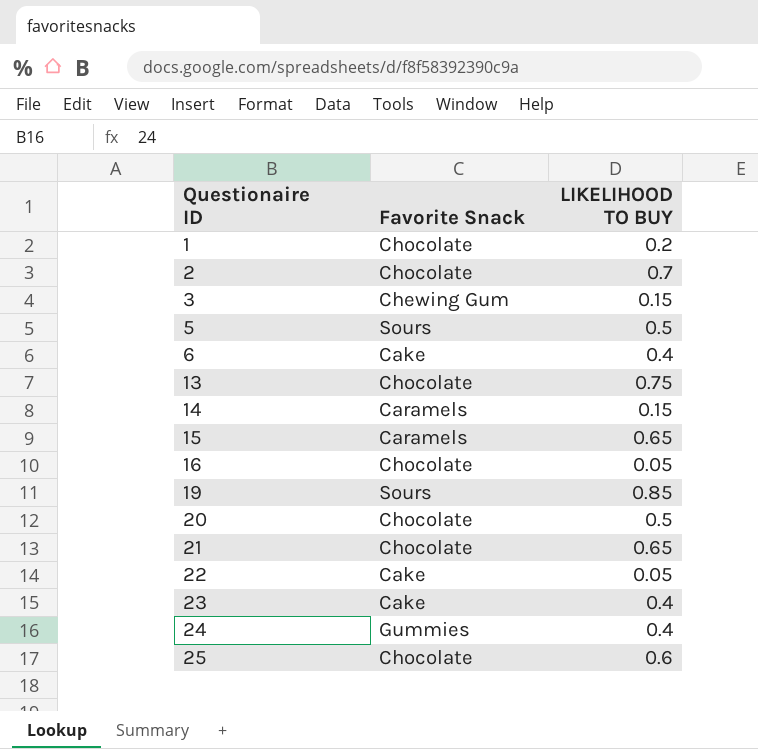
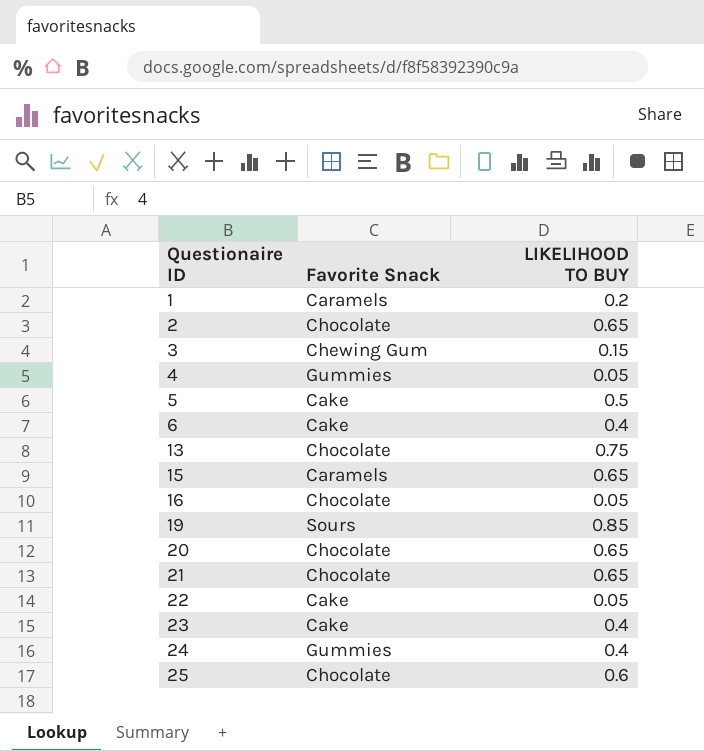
row 14: Caramels | 0.15 -> none
1 | Favorite Snack: Chocolate -> Caramels
2 | LIKELIHOOD TO BUY: 0.7 -> 0.65
row 4: none -> Gummies | 0.05
5 | Favorite Snack: Sours -> Cake
20 | LIKELIHOOD TO BUY: 0.5 -> 0.65

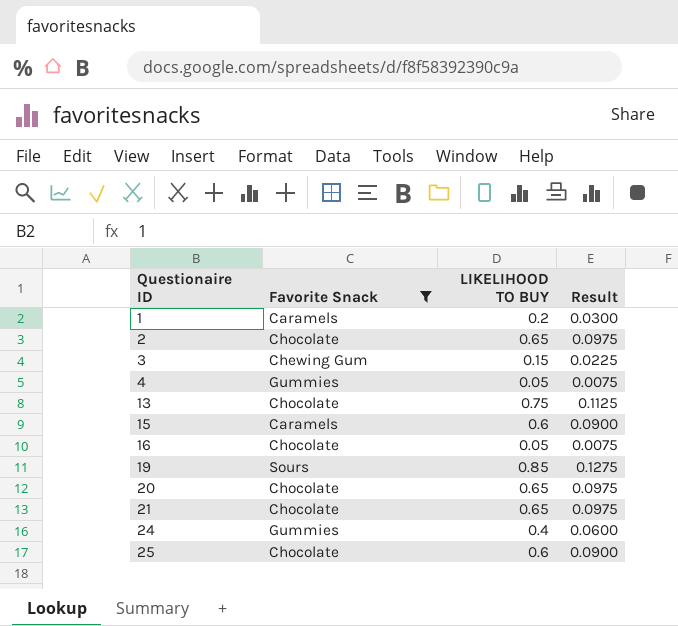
filter: none -> Favorite Snack != Cake
column Result | formula: none -> [LIKELIHOOD TO BUY] * 0.15
15 | LIKELIHOOD TO BUY: 0.65 -> 0.6

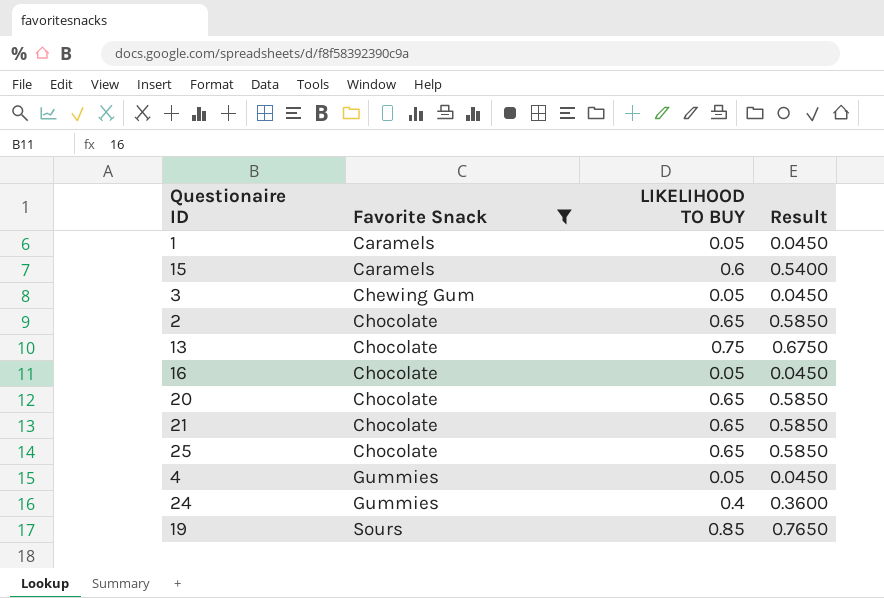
row order: Questionaire ID ascending -> Favorite Snack ascending
column Result | formula: [LIKELIHOOD TO BUY] * 0.15 -> [LIKELIHOOD TO BUY] * 0.9
1 | LIKELIHOOD TO BUY: 0.2 -> 0.05
3 | LIKELIHOOD TO BUY: 0.15 -> 0.05
25 | LIKELIHOOD TO BUY: 0.6 -> 0.65

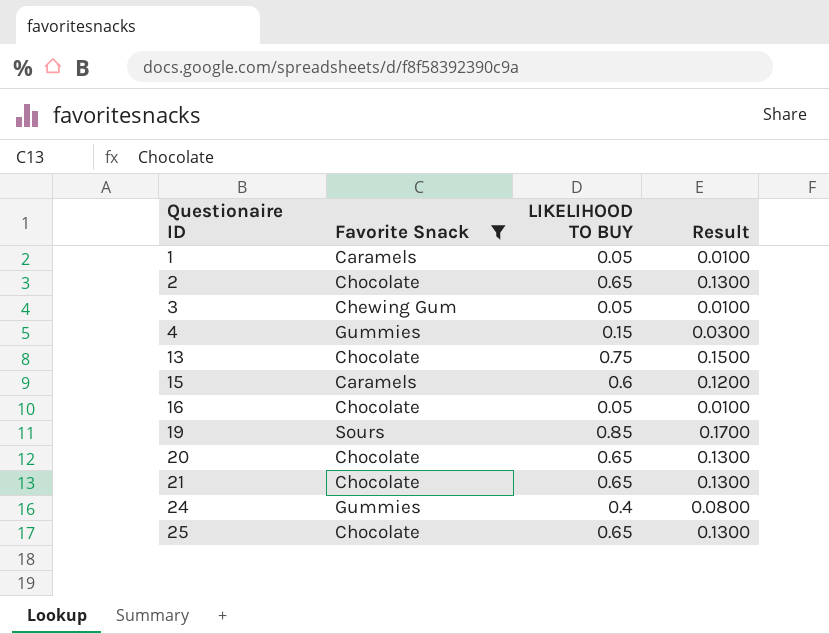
row order: Favorite Snack ascending -> Questionaire ID ascending
column Result | formula: [LIKELIHOOD TO BUY] * 0.9 -> [LIKELIHOOD TO BUY] * 0.2
4 | LIKELIHOOD TO BUY: 0.05 -> 0.15

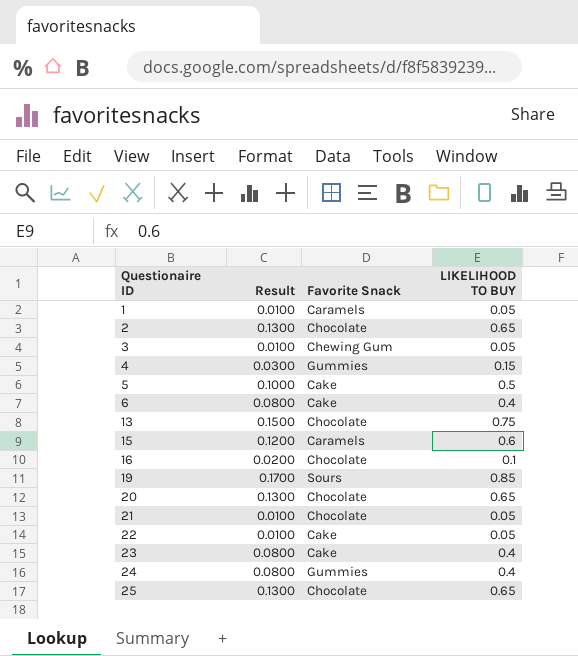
filter: Favorite Snack != Cake -> none
column Result | position: 4 -> 2
16 | Result: 0.0100 -> 0.0200
16 | LIKELIHOOD TO BUY: 0.05 -> 0.1
21 | Result: 0.1300 -> 0.0100
21 | LIKELIHOOD TO BUY: 0.65 -> 0.05

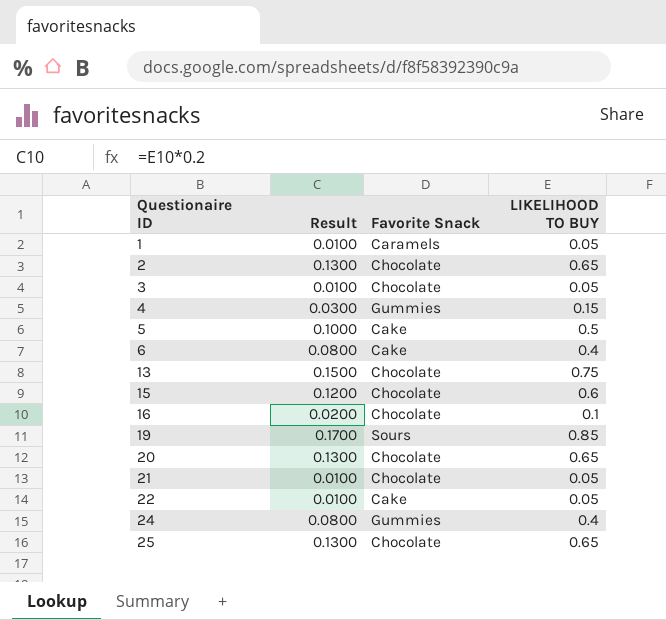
row 23: 0.0800 | Cake | 0.4 -> none
3 | Favorite Snack: Chewing Gum -> Chocolate
15 | Favorite Snack: Caramels -> Chocolate

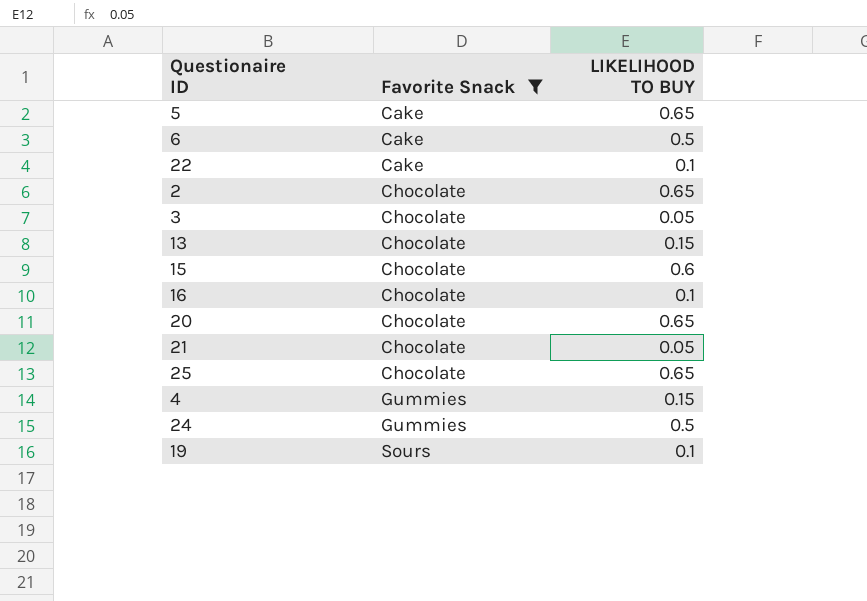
filter: none -> Favorite Snack != Caramels
row order: Questionaire ID ascending -> Favorite Snack ascending
column Result | formula: [LIKELIHOOD TO BUY] * 0.2 -> none
5 | LIKELIHOOD TO BUY: 0.5 -> 0.65
6 | LIKELIHOOD TO BUY: 0.4 -> 0.5
22 | LIKELIHOOD TO BUY: 0.05 -> 0.1
13 | LIKELIHOOD TO BUY: 0.75 -> 0.15
24 | LIKELIHOOD TO BUY: 0.4 -> 0.5
19 | LIKELIHOOD TO BUY: 0.85 -> 0.1

